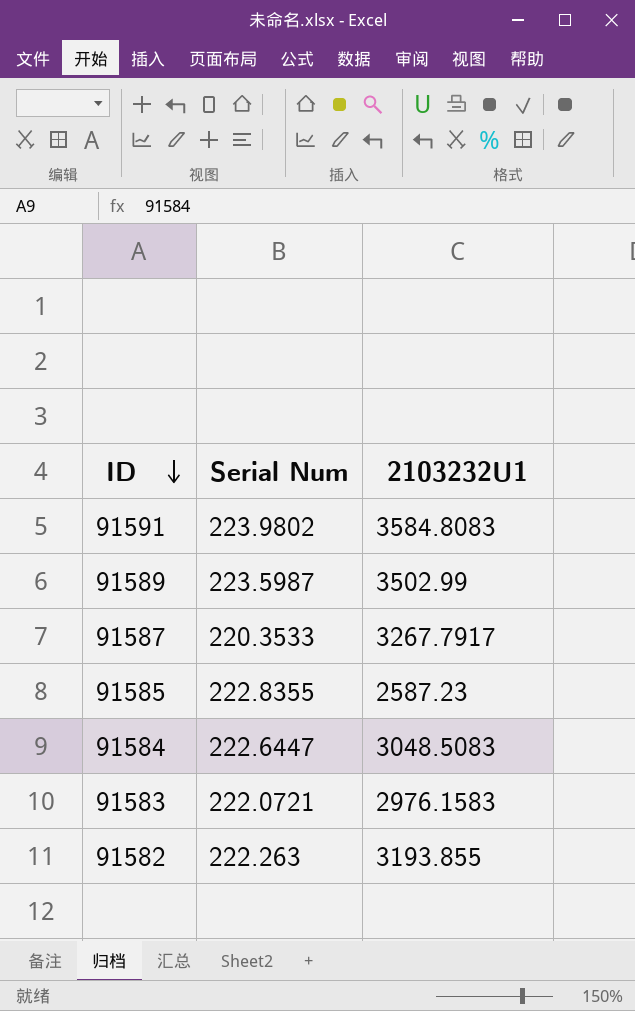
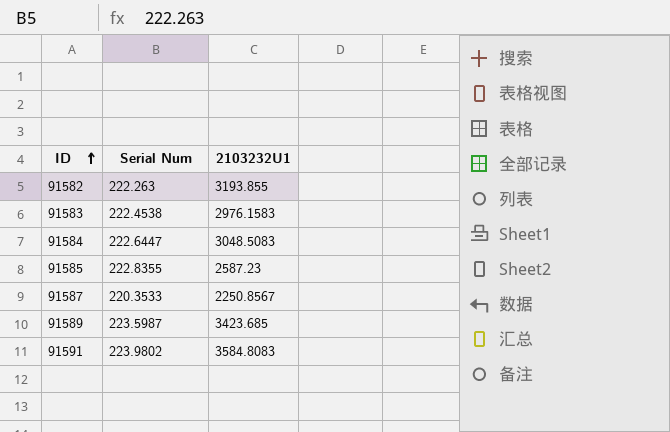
row order: ID descending -> ID ascending
91583 | Serial Num: 222.0721 -> 222.4538
91587 | 2103232U1: 3267.7917 -> 2250.8567
91589 | 2103232U1: 3502.99 -> 3423.685

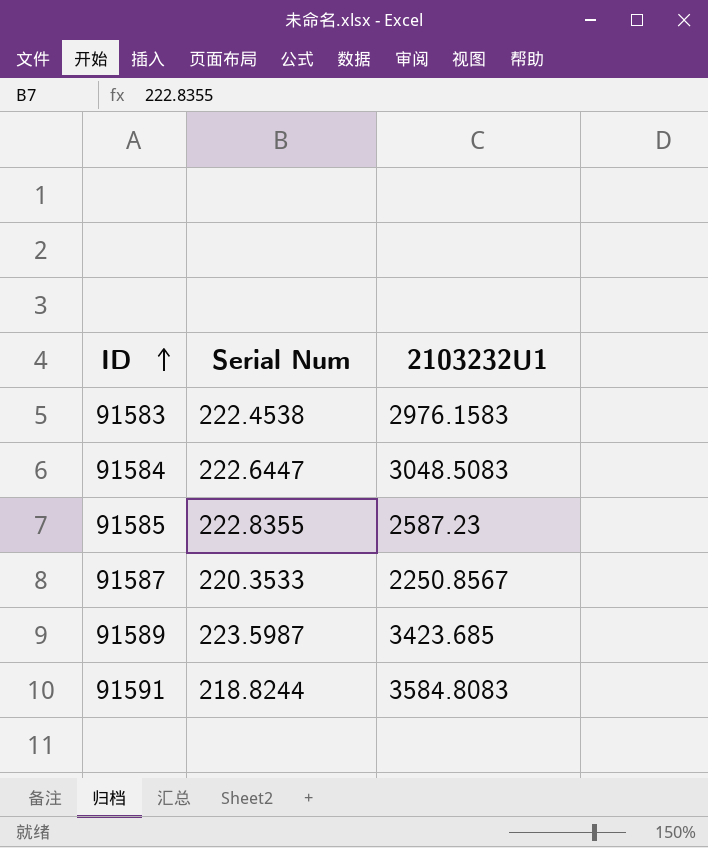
row 91582: 222.263 | 3193.855 -> none
91591 | Serial Num: 223.9802 -> 218.8244

